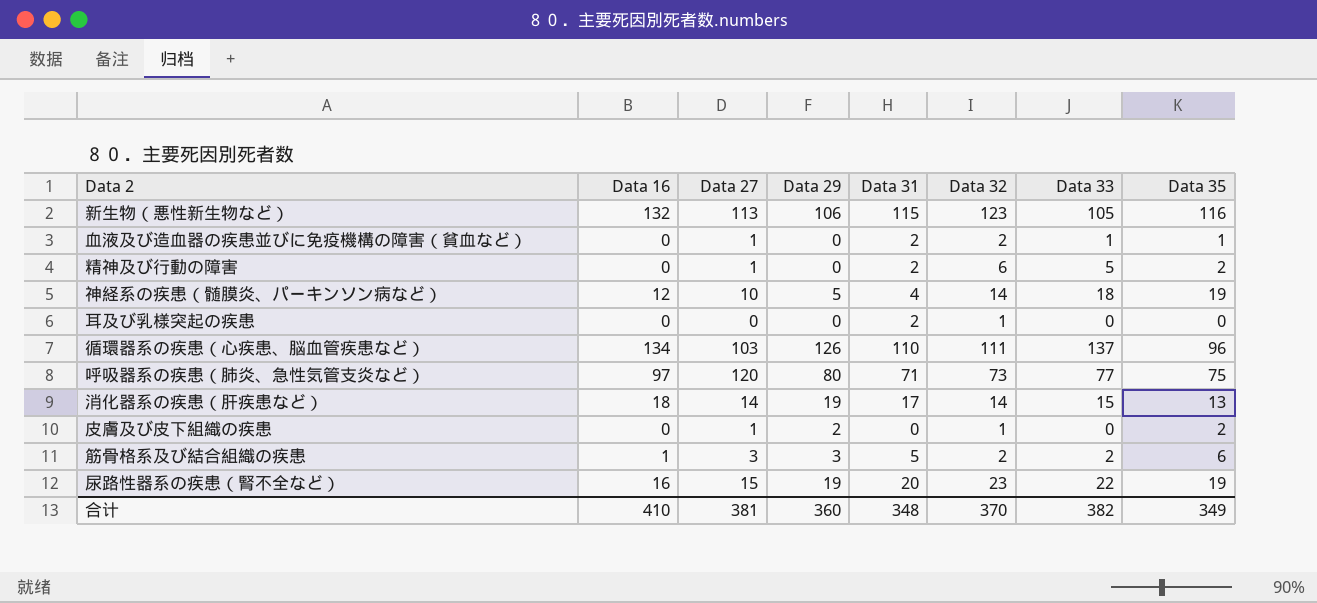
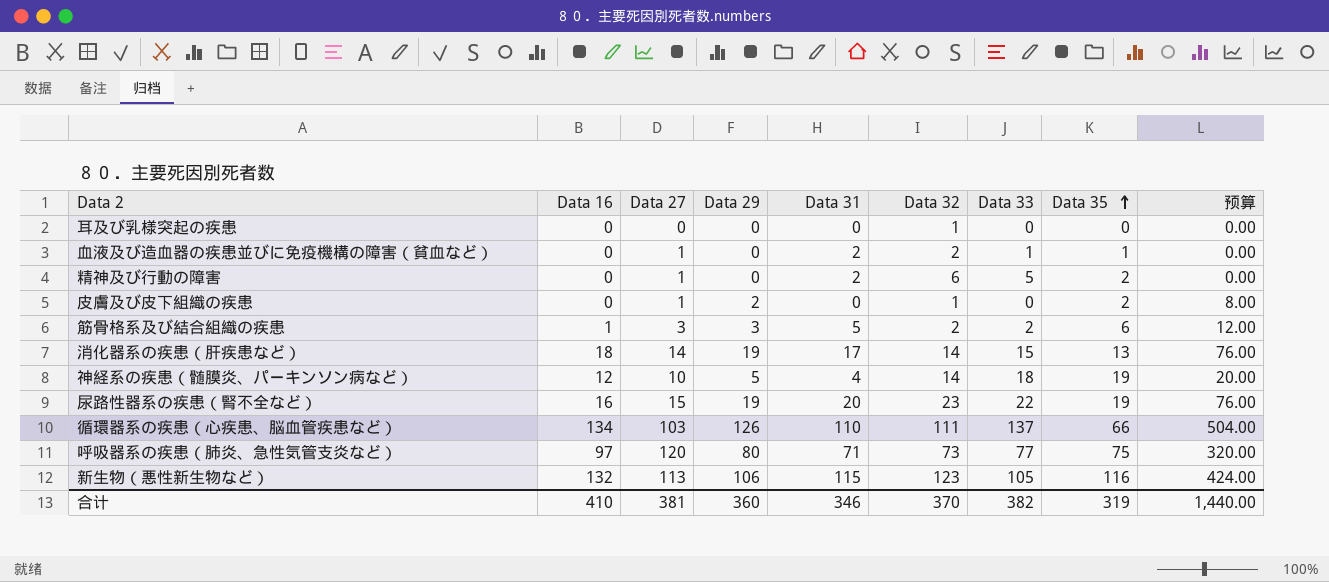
row order: none -> Data 35 ascending
column 预算 | formula: none -> [Data 29] * 4
耳及び乳様突起の疾患 | Data 31: 2 -> 0
循環器系の疾患（心疾患、脳血管疾患など） | Data 35: 96 -> 66
合计 | Data 31: 348 -> 346
合计 | Data 35: 349 -> 319

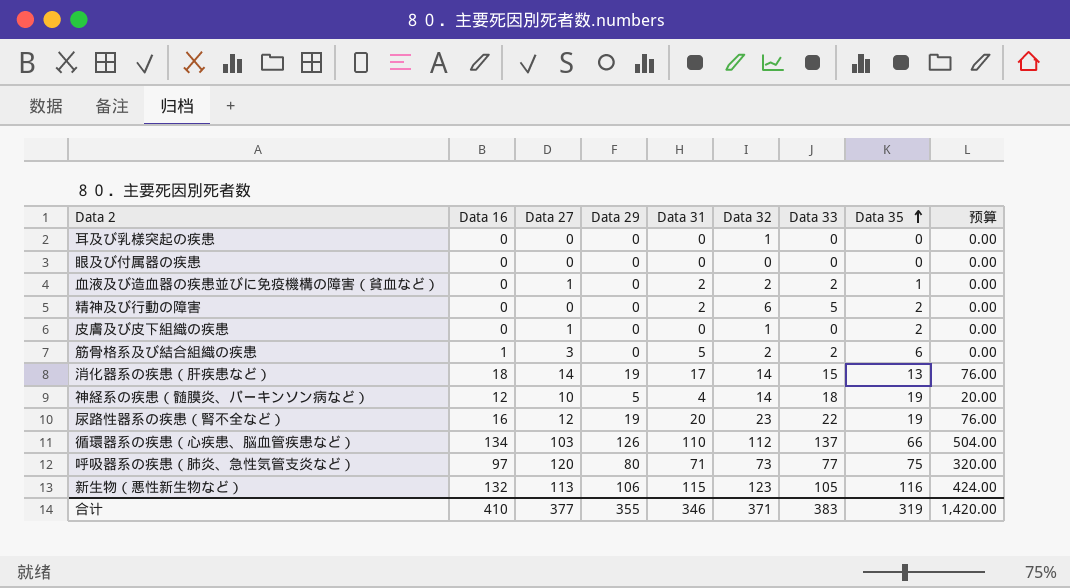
row 眼及び付属器の疾患: none -> 0 | 0 | 0 | 0 | 0 | 0 | 0 | 0.00
血液及び造血器の疾患並びに免疫機構の障害（貧血など） | Data 33: 1 -> 2
精神及び行動の障害 | Data 27: 1 -> 0
皮膚及び皮下組織の疾患 | Data 29: 2 -> 0
皮膚及び皮下組織の疾患 | 预算: 8.00 -> 0.00
筋骨格系及び結合組織の疾患 | Data 29: 3 -> 0
筋骨格系及び結合組織の疾患 | 预算: 12.00 -> 0.00
尿路性器系の疾患（腎不全など） | Data 27: 15 -> 12
循環器系の疾患（心疾患、脳血管疾患など） | Data 32: 111 -> 112
合计 | Data 27: 381 -> 377
合计 | Data 29: 360 -> 355
合计 | Data 32: 370 -> 371
合计 | Data 33: 382 -> 383
合计 | 预算: 1,440.00 -> 1,420.00

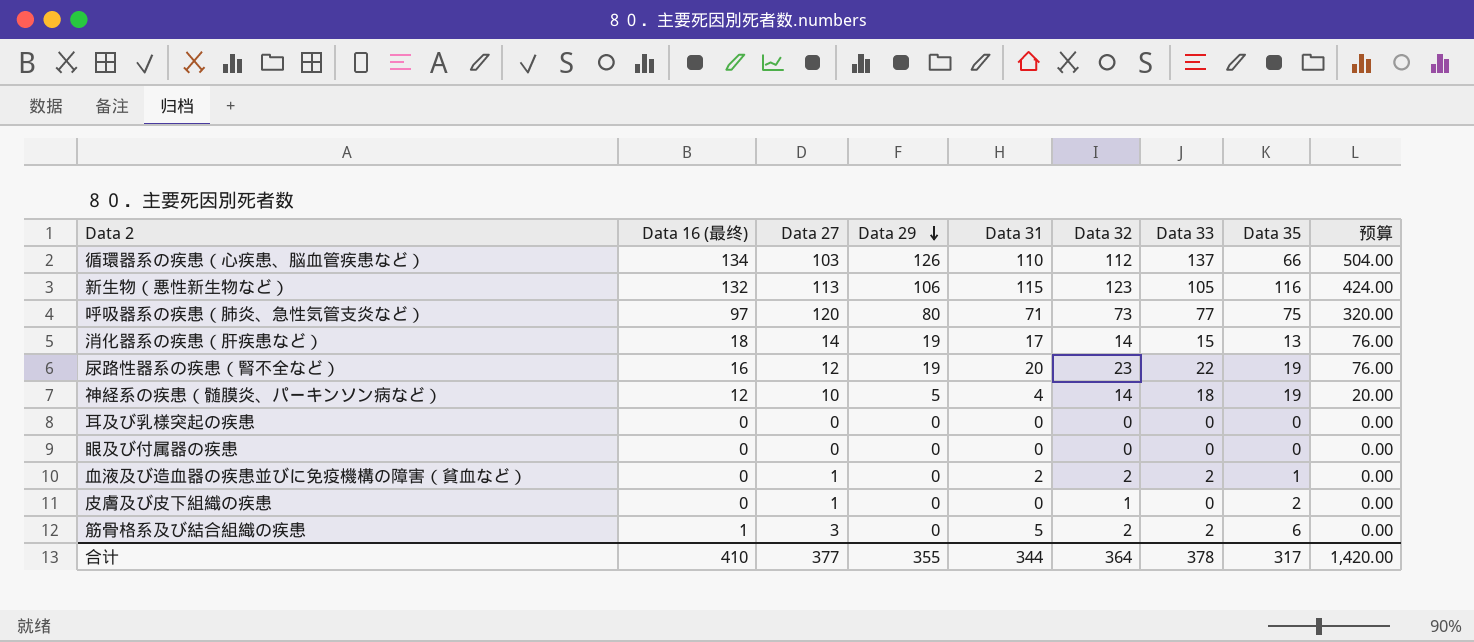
row order: Data 35 ascending -> Data 29 descending
column name: Data 16 -> Data 16 (最终)
row 精神及び行動の障害: 0 | 0 | 0 | 2 | 6 | 5 | 2 | 0.00 -> none
耳及び乳様突起の疾患 | Data 32: 1 -> 0
合计 | Data 31: 346 -> 344
合计 | Data 32: 371 -> 364
合计 | Data 33: 383 -> 378
合计 | Data 35: 319 -> 317

